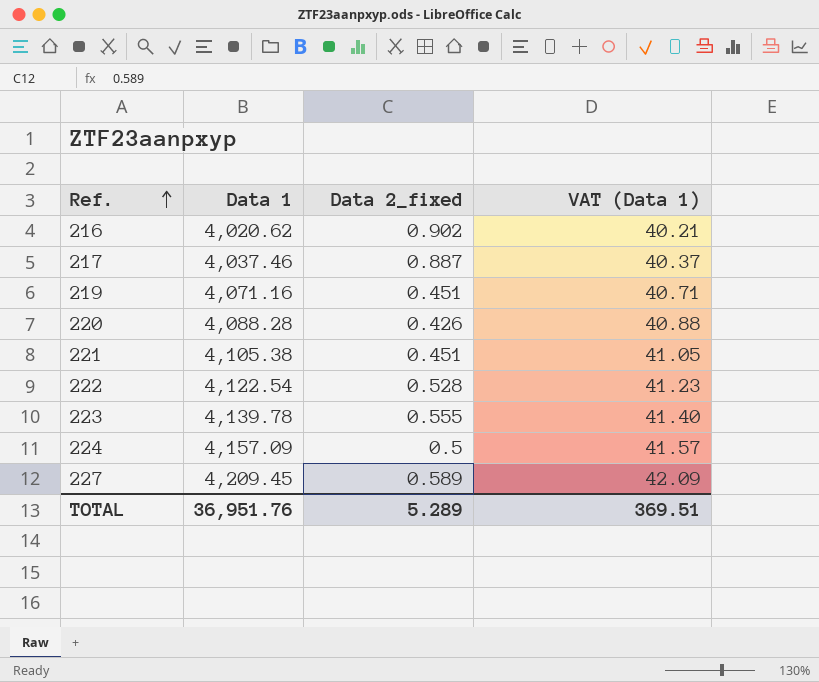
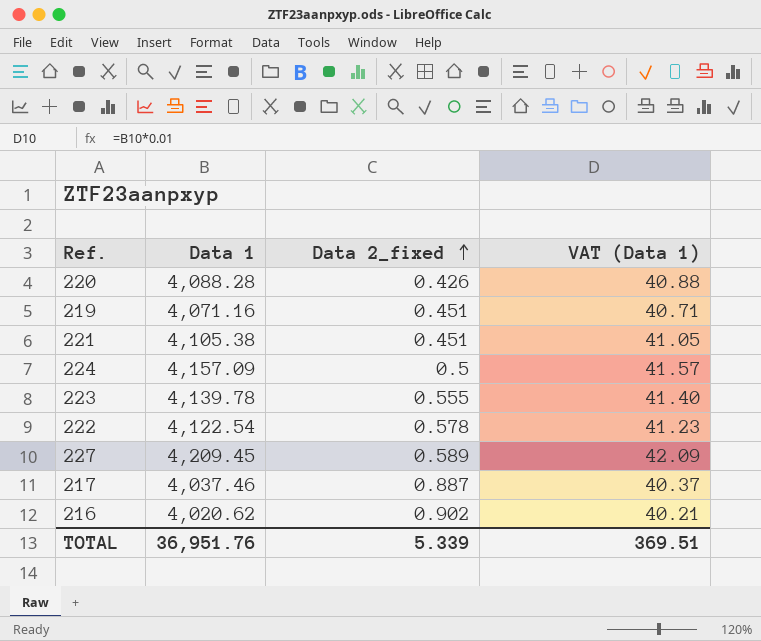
row order: Ref. ascending -> Data 2_fixed ascending
222 | Data 2_fixed: 0.528 -> 0.578
TOTAL | Data 2_fixed: 5.289 -> 5.339

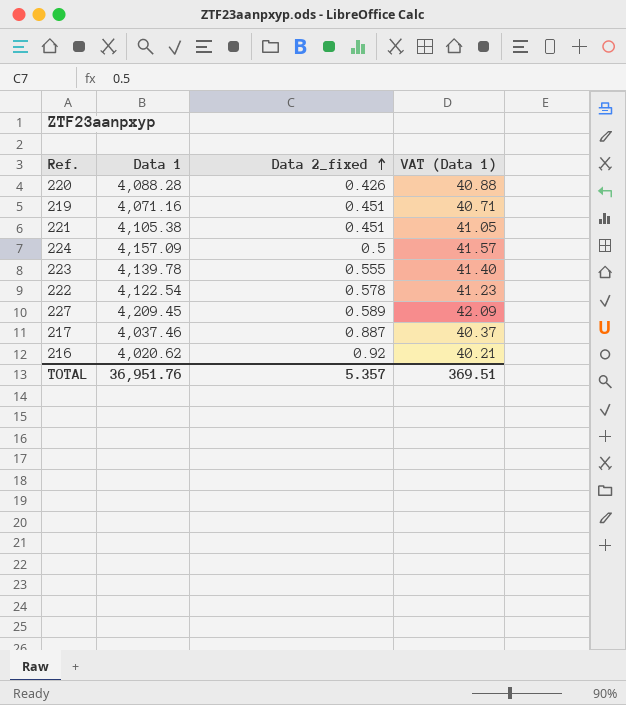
216 | Data 2_fixed: 0.902 -> 0.92
TOTAL | Data 2_fixed: 5.339 -> 5.357

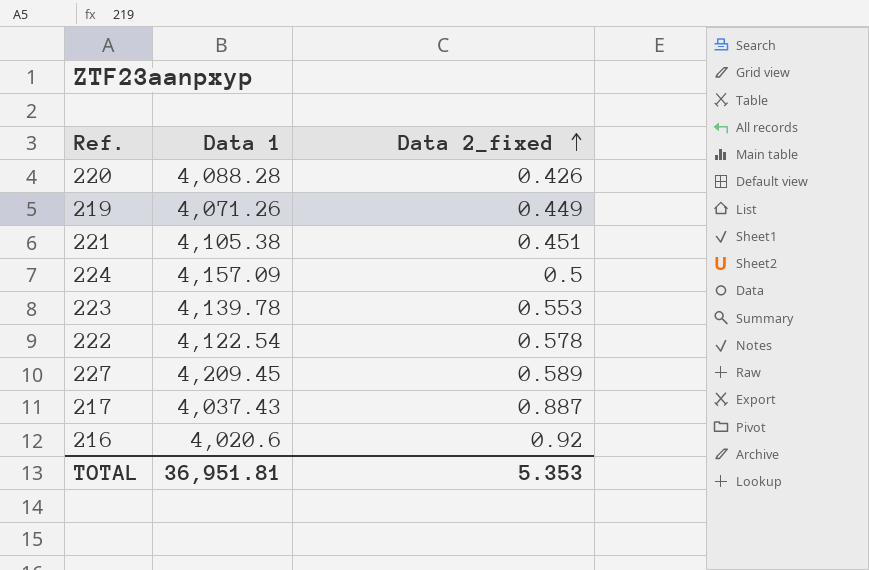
column VAT (Data 1) | formula: [Data 1] * 0.01 -> none
219 | Data 1: 4,071.16 -> 4,071.26
219 | Data 2_fixed: 0.451 -> 0.449
223 | Data 2_fixed: 0.555 -> 0.553
217 | Data 1: 4,037.46 -> 4,037.43
216 | Data 1: 4,020.62 -> 4,020.6
TOTAL | Data 1: 36,951.76 -> 36,951.81
TOTAL | Data 2_fixed: 5.357 -> 5.353

